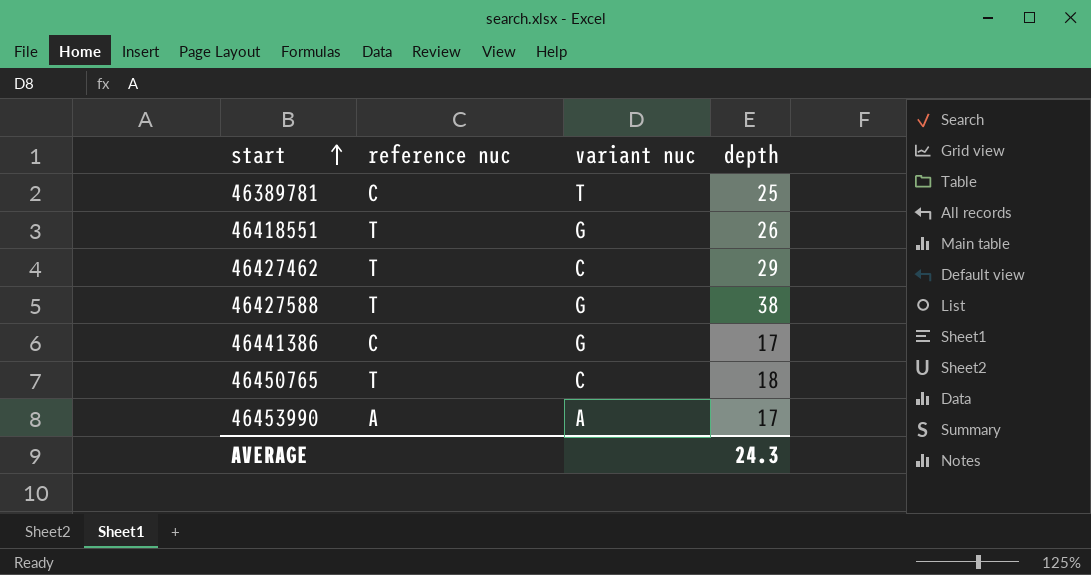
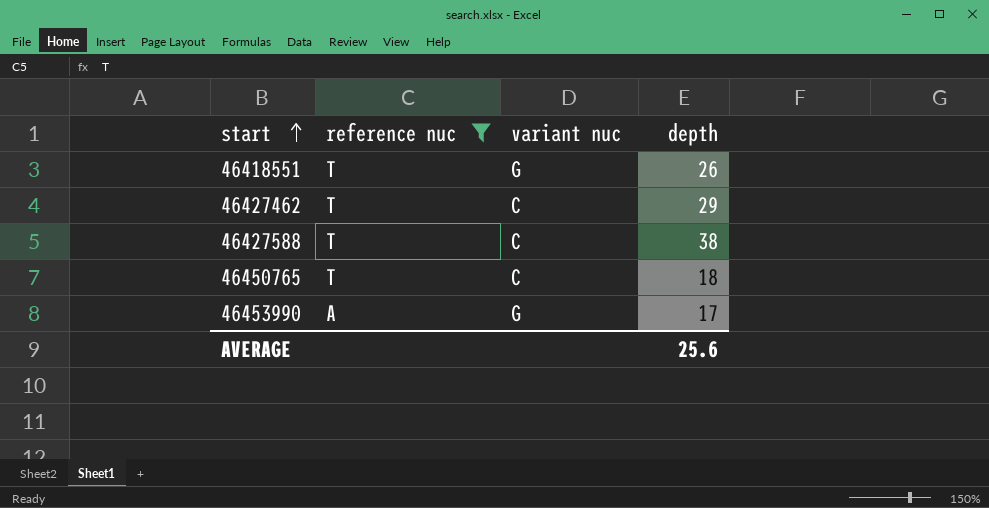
filter: none -> reference nuc != C
46427588 | variant nuc: G -> C
46453990 | variant nuc: A -> G
AVERAGE | depth: 24.3 -> 25.6

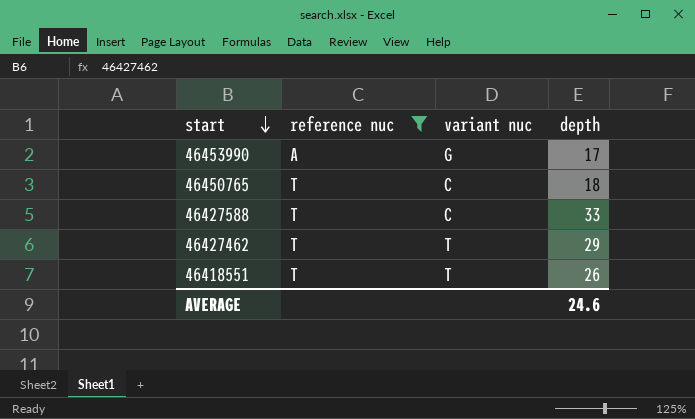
row order: start ascending -> start descending
46427588 | depth: 38 -> 33
46427462 | variant nuc: C -> T
46418551 | variant nuc: G -> T
AVERAGE | depth: 25.6 -> 24.6

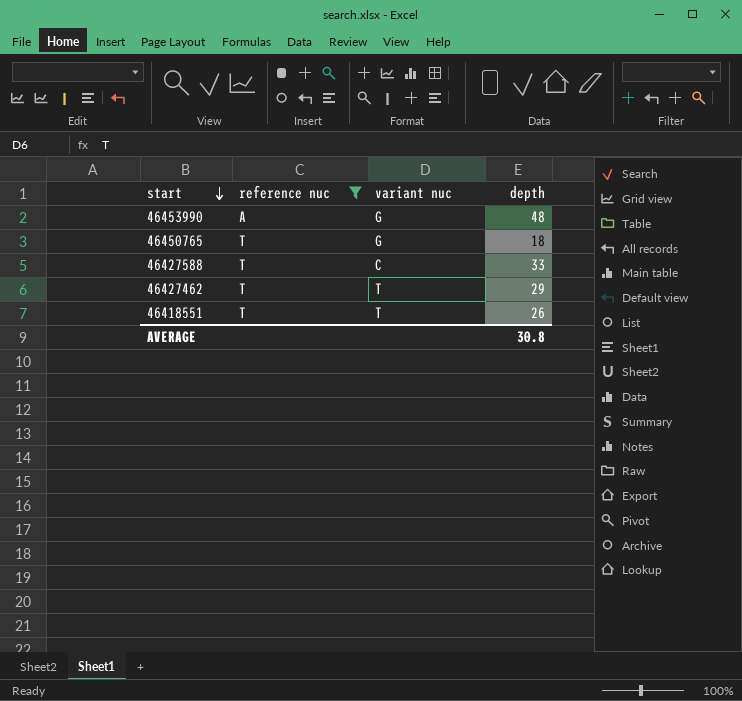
46453990 | depth: 17 -> 48
46450765 | variant nuc: C -> G
AVERAGE | depth: 24.6 -> 30.8

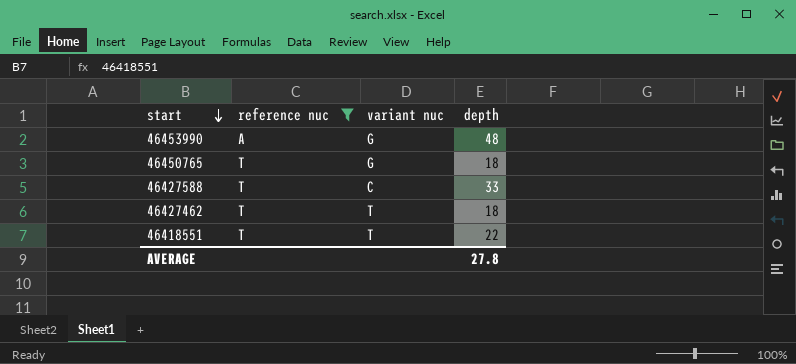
46427462 | depth: 29 -> 18
46418551 | depth: 26 -> 22
AVERAGE | depth: 30.8 -> 27.8

